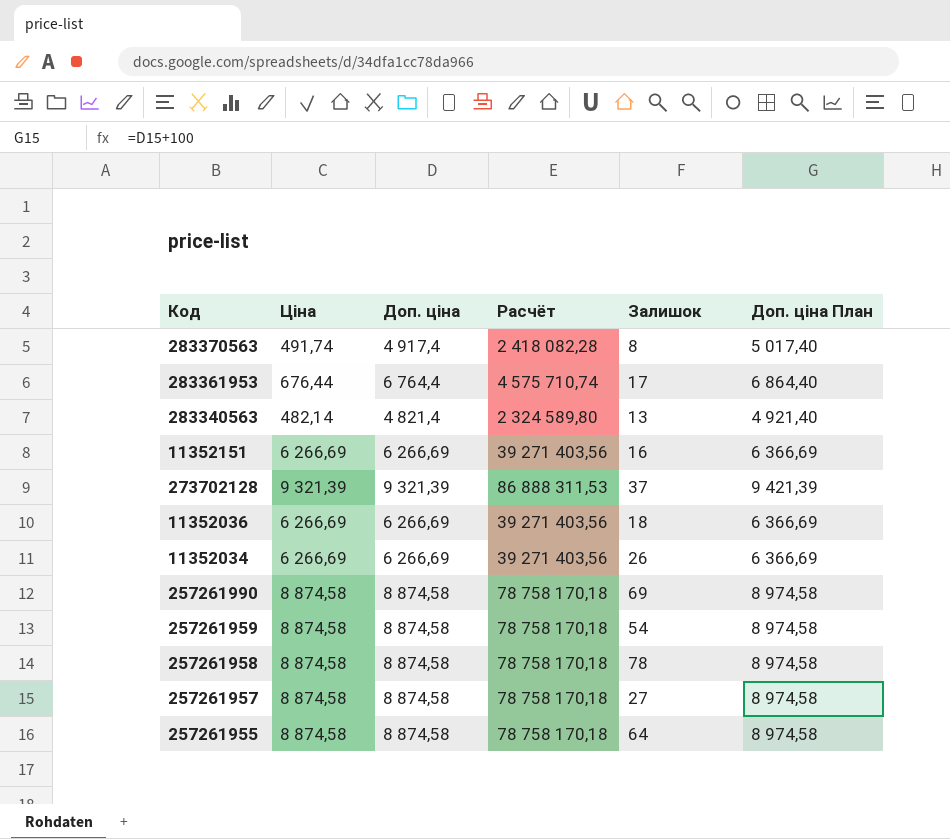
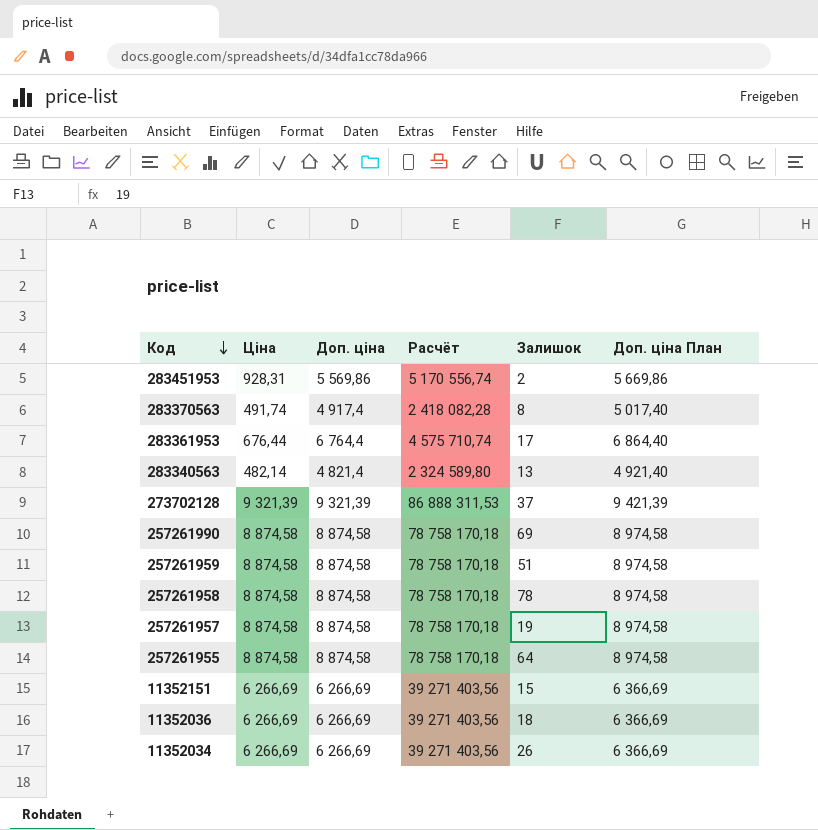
row order: none -> Код descending
row 283451953: none -> 928,31 | 5 569,86 | 5 170 556,74 | 2 | 5 669,86
257261959 | Залишок: 54 -> 51
257261957 | Залишок: 27 -> 19
11352151 | Залишок: 16 -> 15

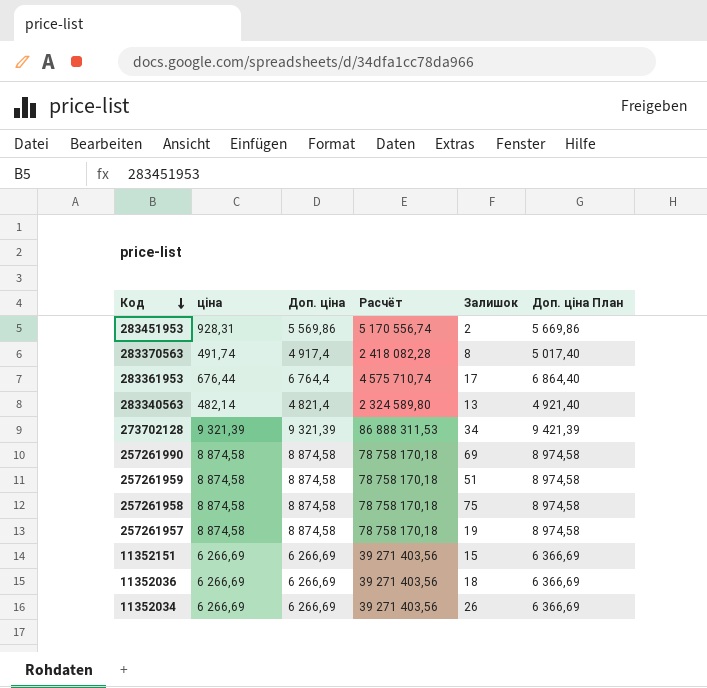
column name: Ціна -> ціна
row 257261955: 8 874,58 | 8 874,58 | 78 758 170,18 | 64 | 8 974,58 -> none
273702128 | Залишок: 37 -> 34
257261958 | Залишок: 78 -> 75

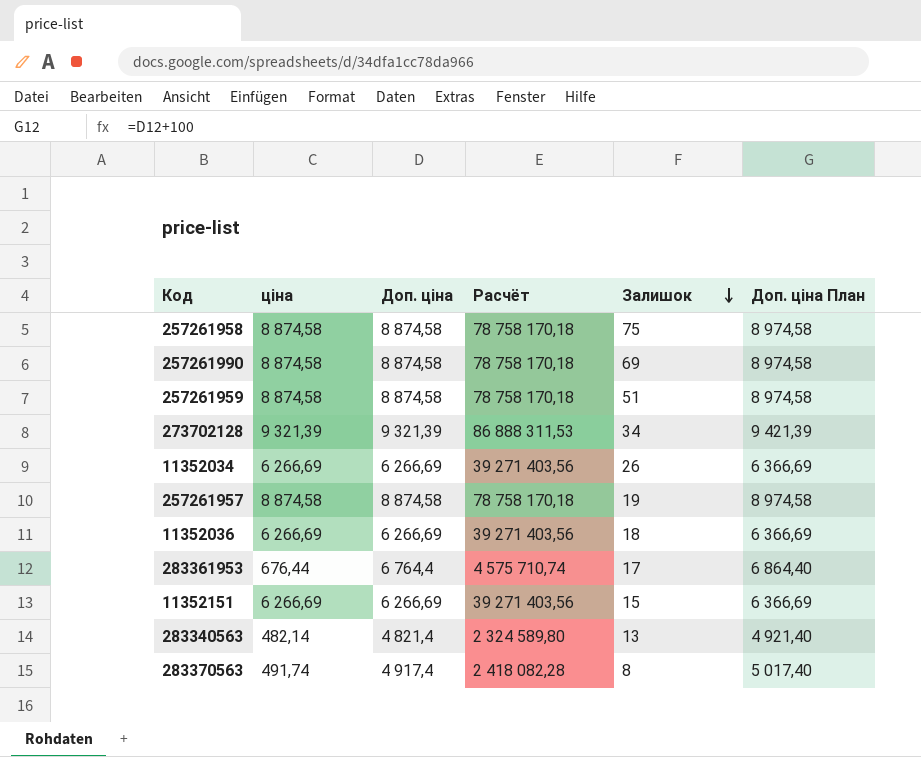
row order: Код descending -> Залишок descending
row 283451953: 928,31 | 5 569,86 | 5 170 556,74 | 2 | 5 669,86 -> none

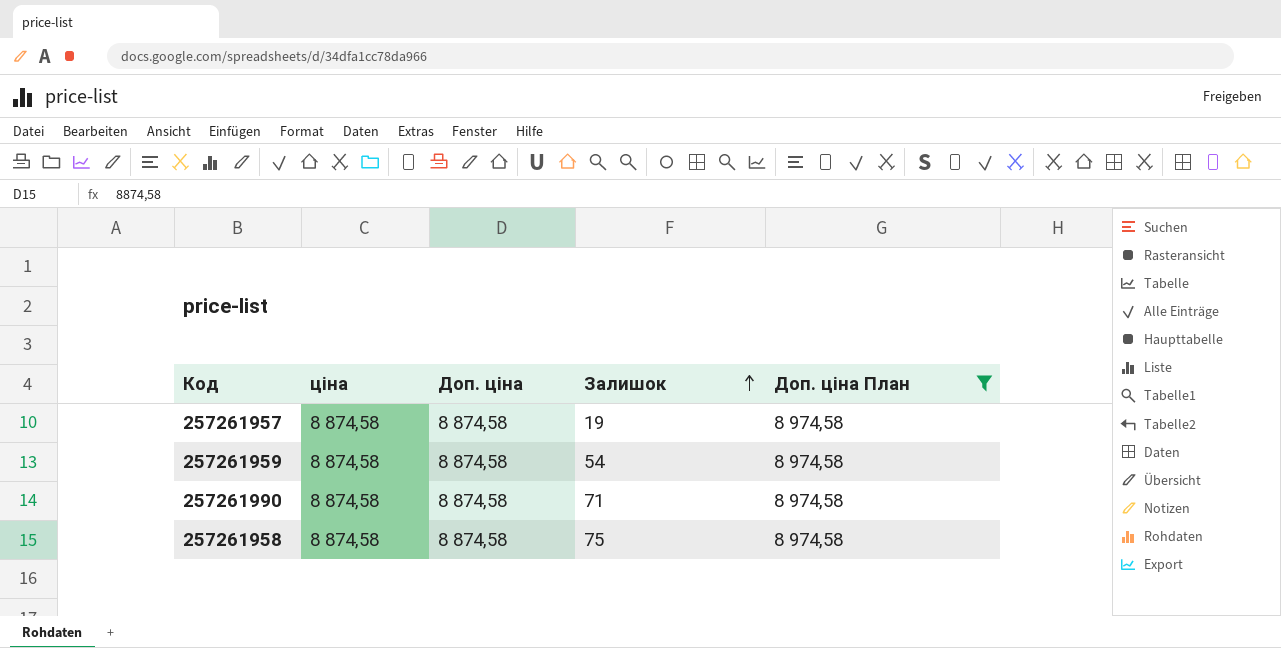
filter: none -> Доп. ціна План = 8 974,58
row order: Залишок descending -> Залишок ascending
column Расчёт | formula: [ціна] * [Доп. ціна] -> none
257261959 | Залишок: 51 -> 54
257261990 | Залишок: 69 -> 71

